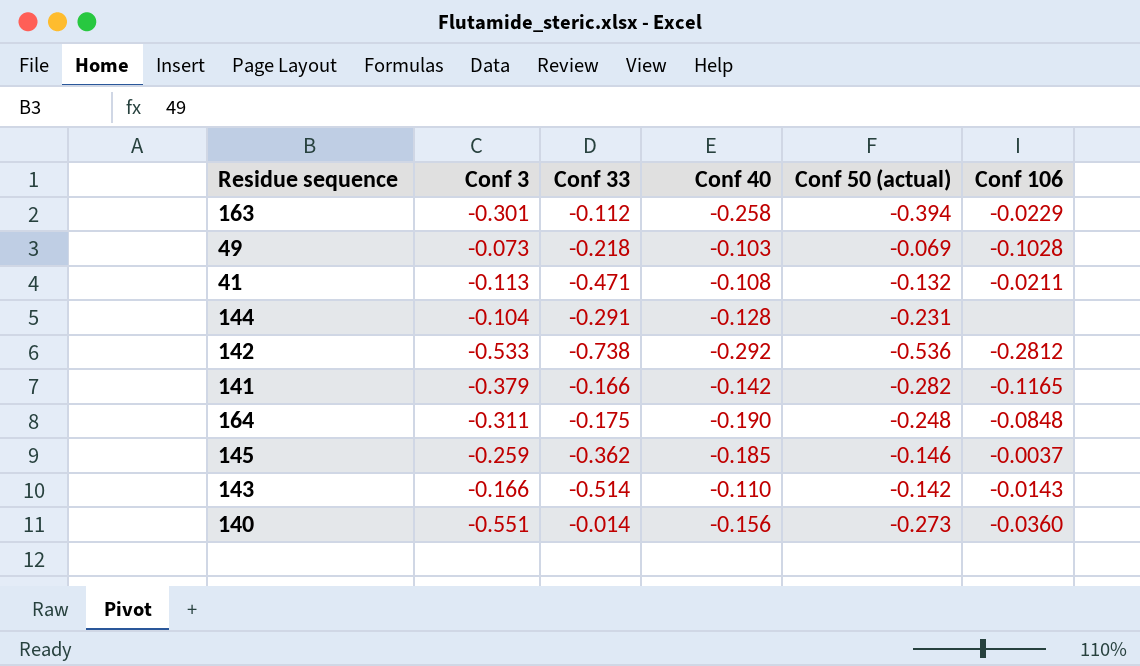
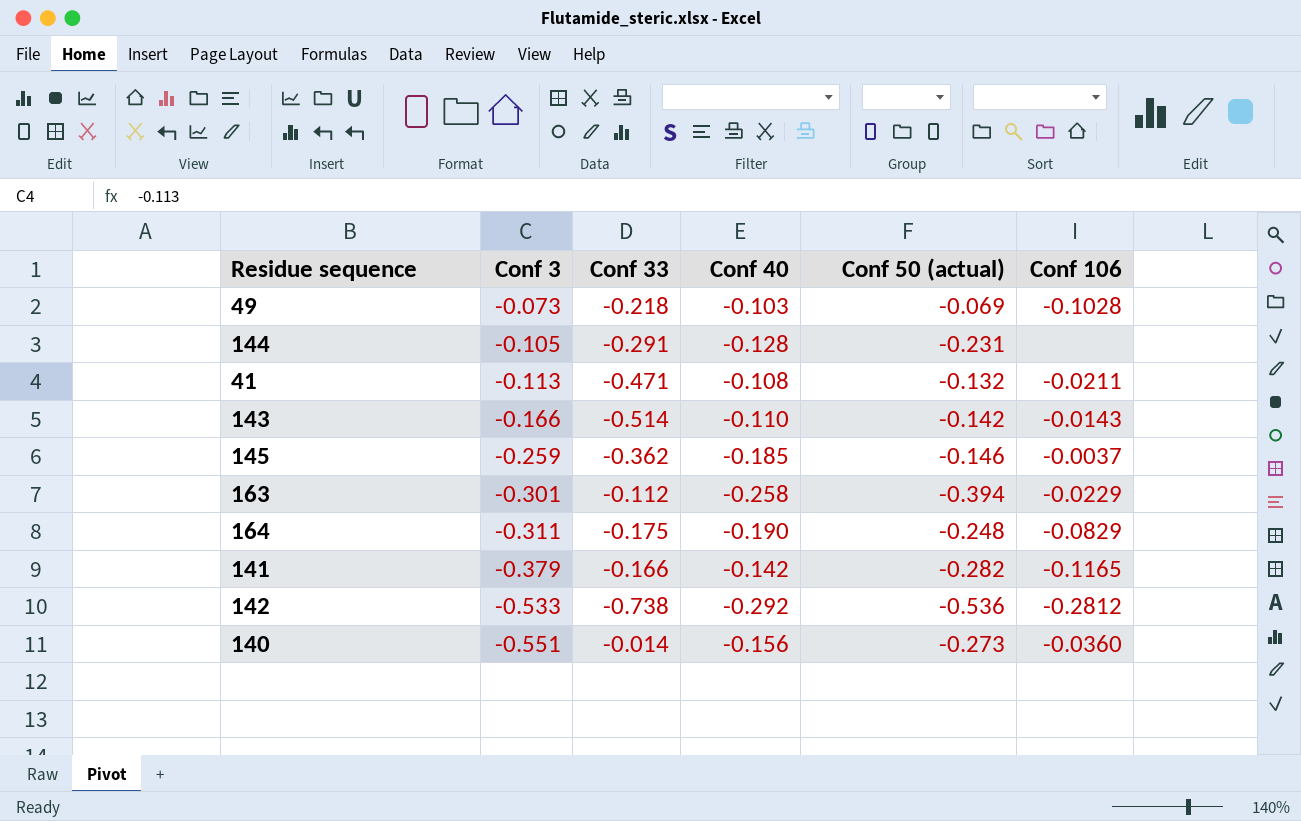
row order: none -> Conf 3 descending
144 | Conf 3: -0.104 -> -0.105
164 | Conf 106: -0.0848 -> -0.0829

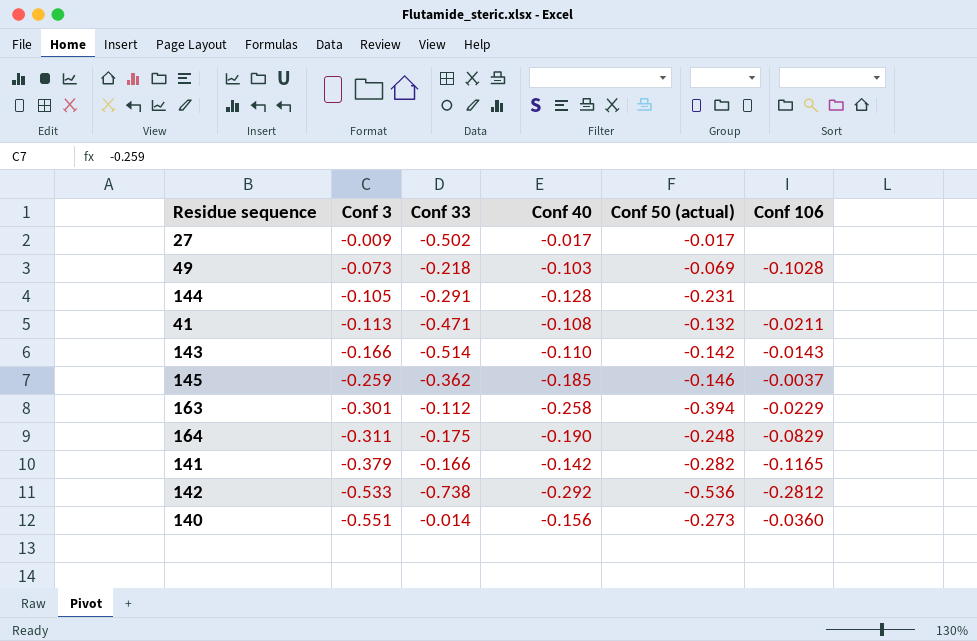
row 27: none -> -0.009 | -0.502 | -0.017 | -0.017 | none

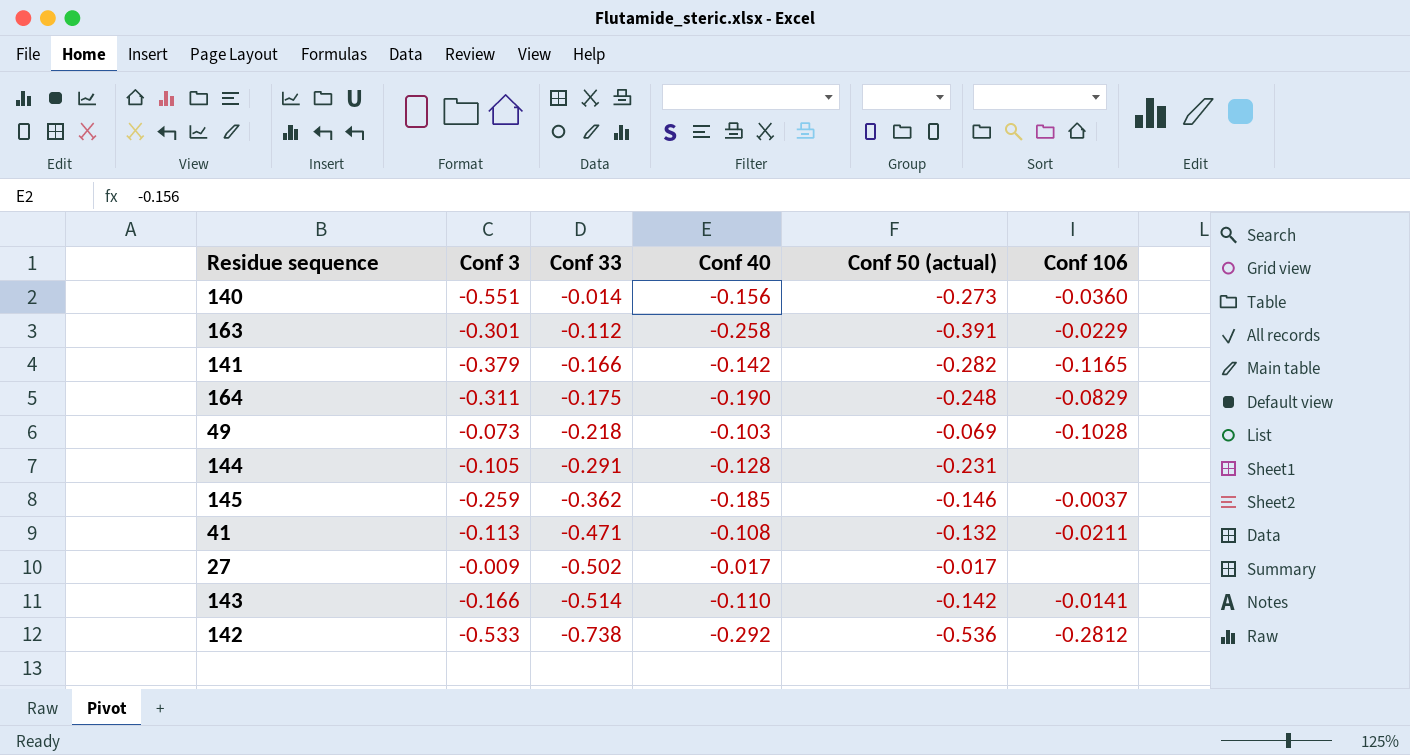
row order: Conf 3 descending -> Conf 33 descending
163 | Conf 50 (actual): -0.394 -> -0.391
143 | Conf 106: -0.0143 -> -0.0141

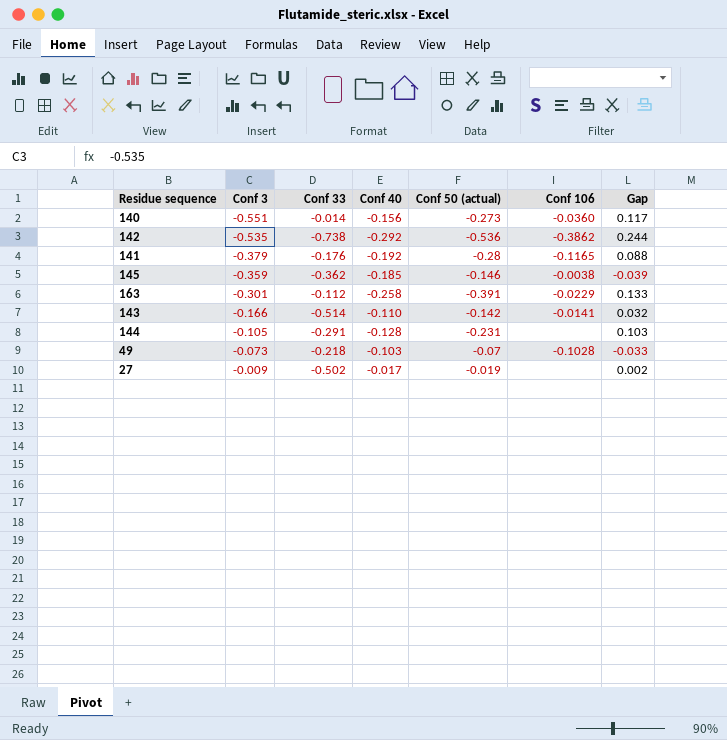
row order: Conf 33 descending -> Conf 3 ascending
column Gap | formula: none -> [Conf 40] - [Conf 50 (actual)]
row 164: -0.311 | -0.175 | -0.190 | -0.248 | -0.0829 -> none
row 41: -0.113 | -0.471 | -0.108 | -0.132 | -0.0211 -> none
142 | Conf 3: -0.533 -> -0.535
142 | Conf 106: -0.2812 -> -0.3862
141 | Conf 33: -0.166 -> -0.176
141 | Conf 40: -0.142 -> -0.192
141 | Conf 50 (actual): -0.282 -> -0.28
145 | Conf 3: -0.259 -> -0.359
145 | Conf 106: -0.0037 -> -0.0038
49 | Conf 50 (actual): -0.069 -> -0.07
27 | Conf 50 (actual): -0.017 -> -0.019

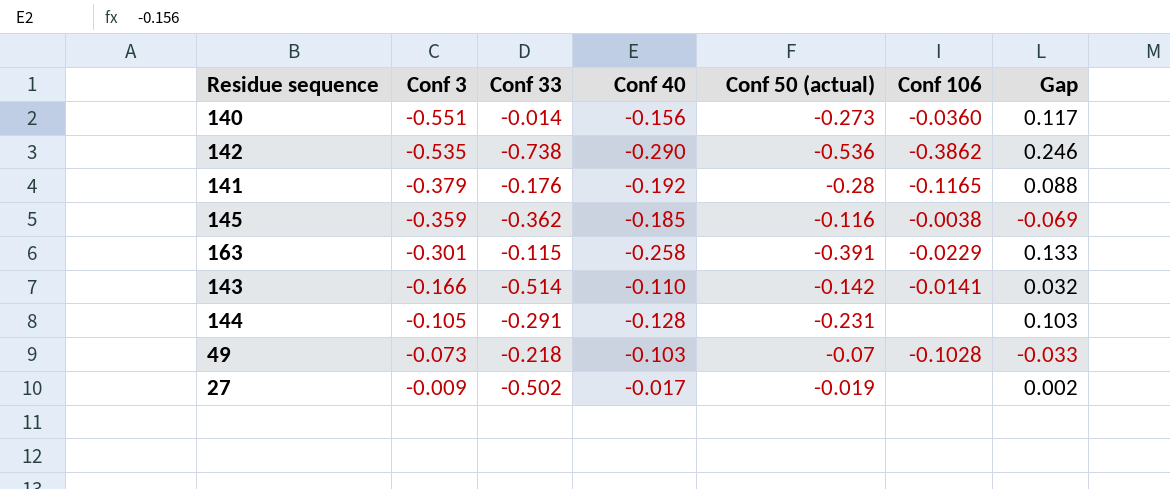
142 | Conf 40: -0.292 -> -0.290
142 | Gap: 0.244 -> 0.246
145 | Conf 50 (actual): -0.146 -> -0.116
145 | Gap: -0.039 -> -0.069
163 | Conf 33: -0.112 -> -0.115

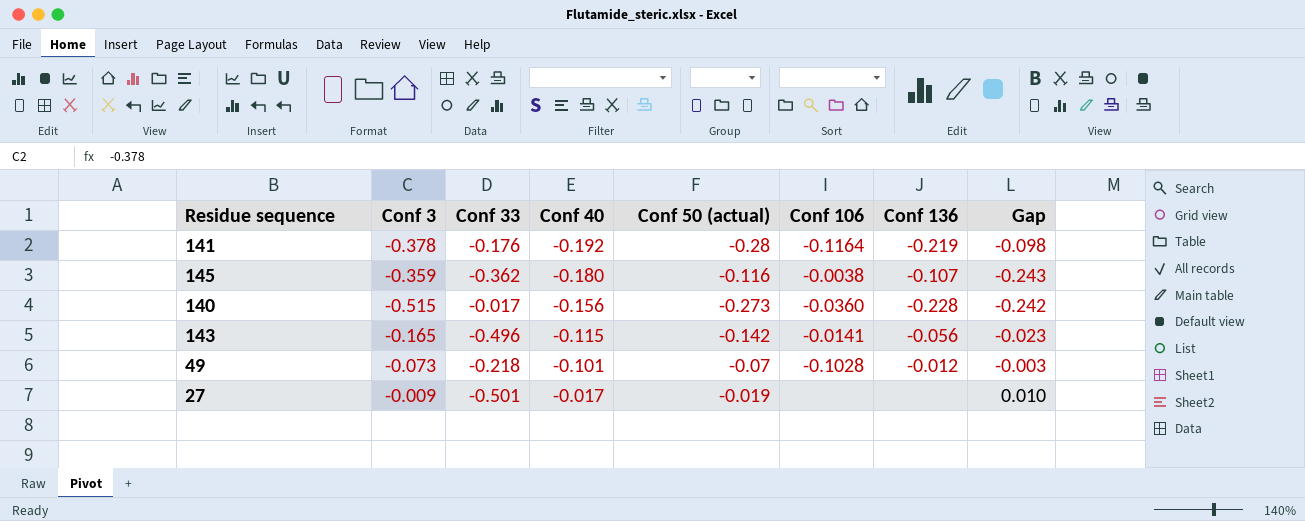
row order: Conf 3 ascending -> Conf 40 ascending
column Conf 136 | position: none -> 7
column Gap | formula: [Conf 40] - [Conf 50 (actual)] -> [Conf 3] - [Conf 50 (actual)]
row 142: -0.535 | -0.738 | -0.290 | -0.536 | -0.3862 | 0.246 -> none
row 163: -0.301 | -0.115 | -0.258 | -0.391 | -0.0229 | 0.133 -> none
row 144: -0.105 | -0.291 | -0.128 | -0.231 | none | 0.103 -> none
141 | Conf 3: -0.379 -> -0.378
141 | Conf 106: -0.1165 -> -0.1164
145 | Conf 40: -0.185 -> -0.180
140 | Conf 3: -0.551 -> -0.515
140 | Conf 33: -0.014 -> -0.017
143 | Conf 3: -0.166 -> -0.165
143 | Conf 33: -0.514 -> -0.496
143 | Conf 40: -0.110 -> -0.115
49 | Conf 40: -0.103 -> -0.101
27 | Conf 33: -0.502 -> -0.501

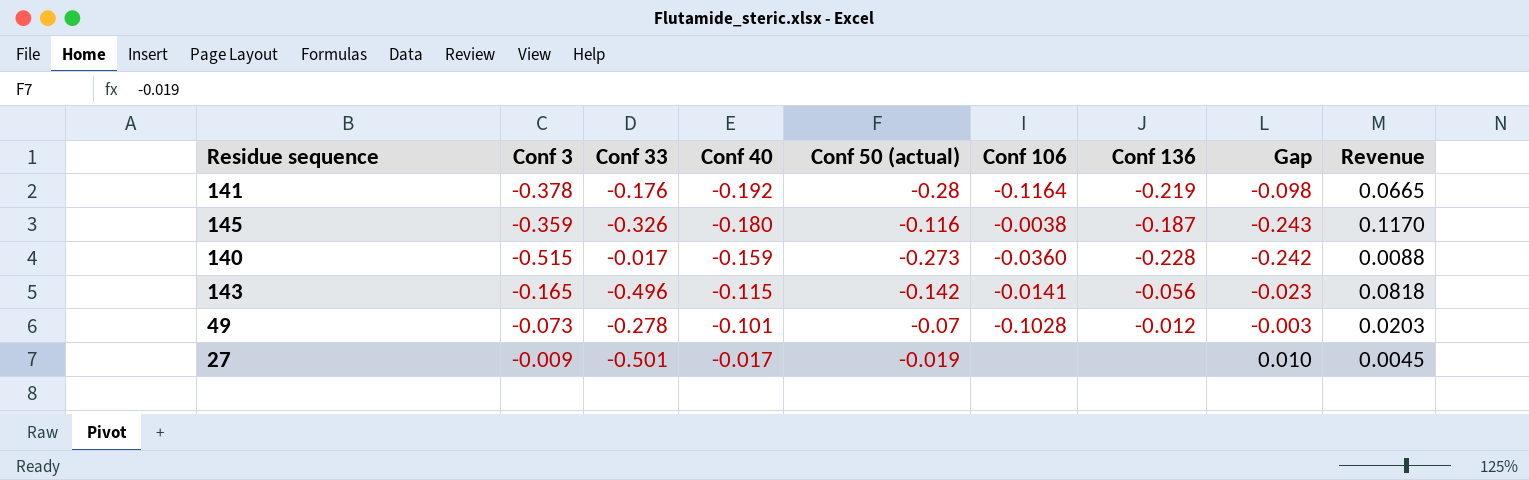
column Revenue | formula: none -> [Conf 3] * [Conf 33]
145 | Conf 33: -0.362 -> -0.326
145 | Conf 136: -0.107 -> -0.187
140 | Conf 40: -0.156 -> -0.159
49 | Conf 33: -0.218 -> -0.278

